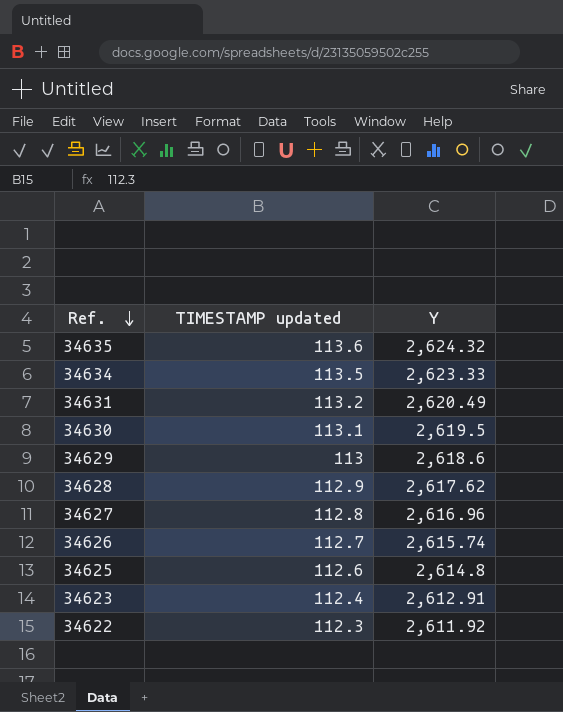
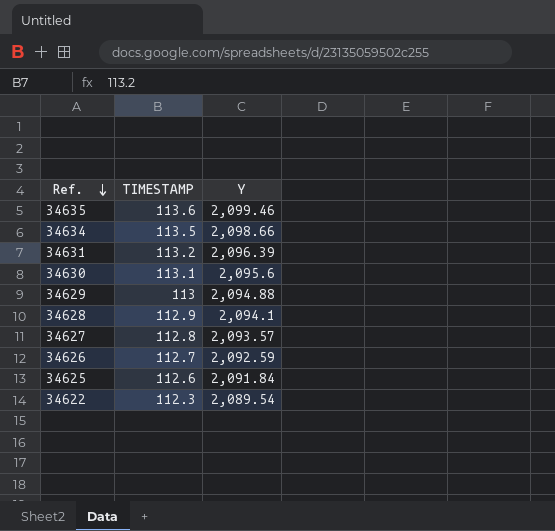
column name: TIMESTAMP updated -> TIMESTAMP
row 34623: 112.4 | 2,612.91 -> none
34635 | Y: 2,624.32 -> 2,099.46
34634 | Y: 2,623.33 -> 2,098.66
34631 | Y: 2,620.49 -> 2,096.39
34630 | Y: 2,619.5 -> 2,095.6
34629 | Y: 2,618.6 -> 2,094.88
34628 | Y: 2,617.62 -> 2,094.1
34627 | Y: 2,616.96 -> 2,093.57
34626 | Y: 2,615.74 -> 2,092.59
34625 | Y: 2,614.8 -> 2,091.84
34622 | Y: 2,611.92 -> 2,089.54

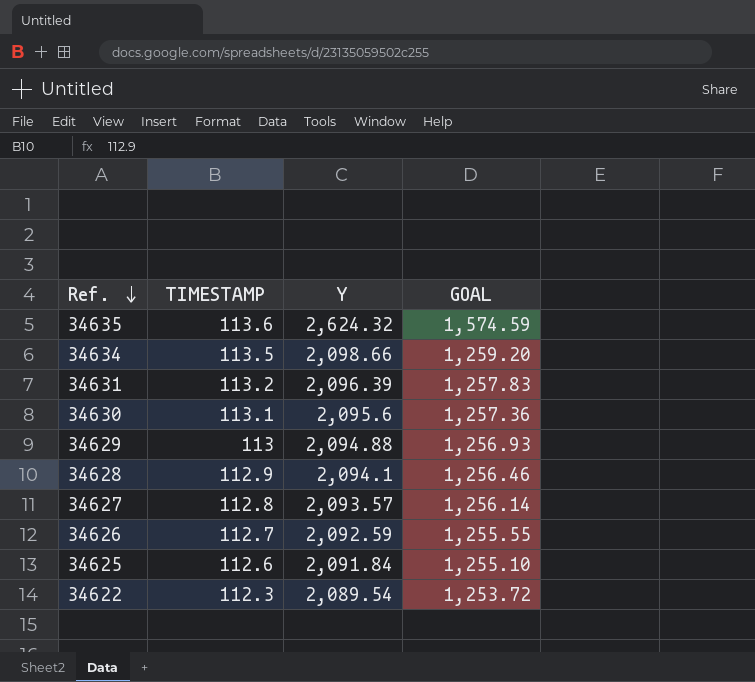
column GOAL | formula: none -> [Y] * 0.6
34635 | Y: 2,099.46 -> 2,624.32

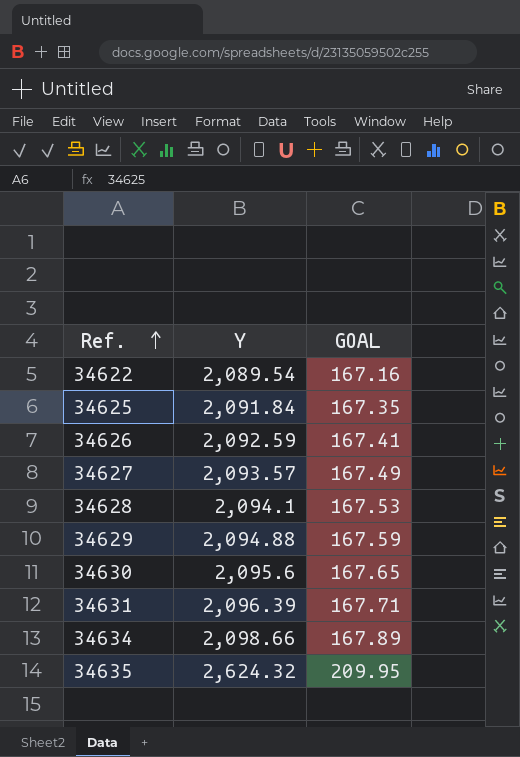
row order: Ref. descending -> Ref. ascending
column TIMESTAMP | position: 2 -> none
column GOAL | formula: [Y] * 0.6 -> [Y] * 0.08

